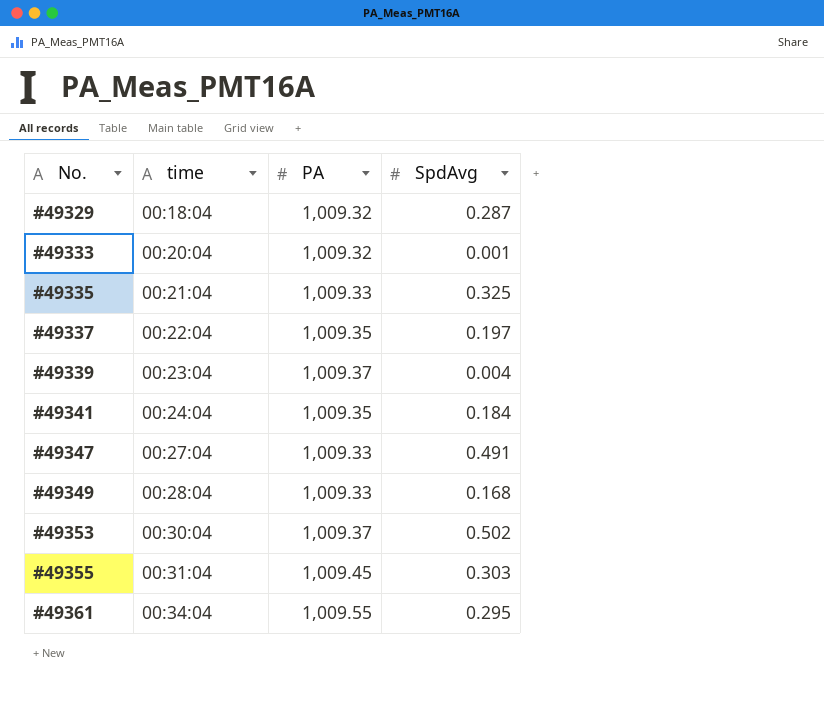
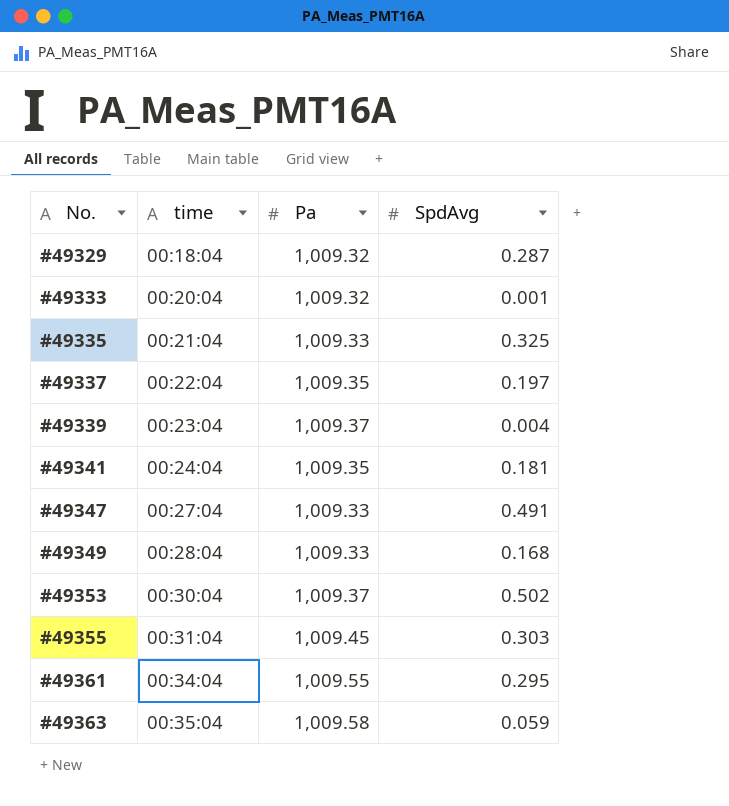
column name: PA -> Pa
#49341 | SpdAvg: 0.184 -> 0.181
row #49363: none -> 00:35:04 | 1,009.58 | 0.059

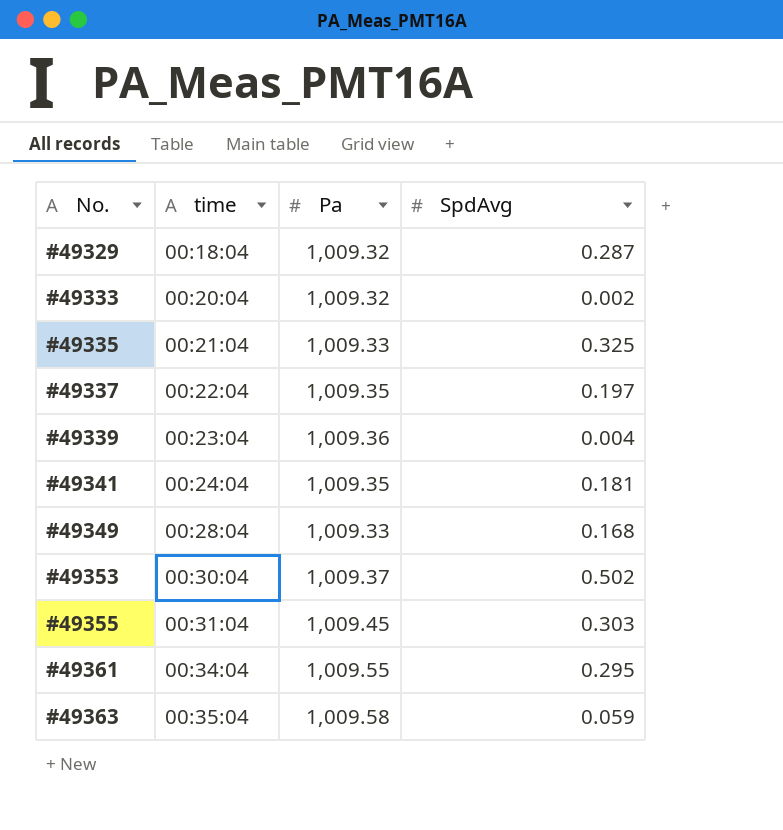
row #49347: 00:27:04 | 1,009.33 | 0.491 -> none
#49333 | SpdAvg: 0.001 -> 0.002
#49339 | Pa: 1,009.37 -> 1,009.36

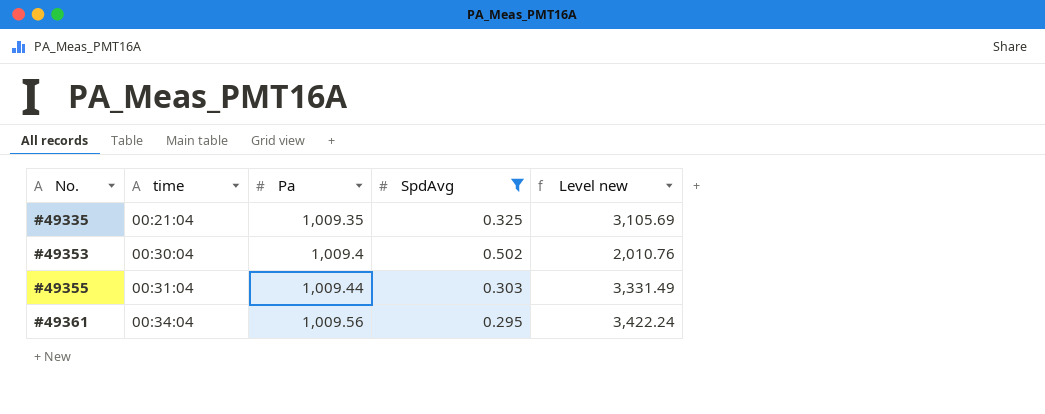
filter: none -> SpdAvg >= 0.295
column Level new | formula: none -> [Pa] / [SpdAvg]
#49335 | Pa: 1,009.33 -> 1,009.35
#49353 | Pa: 1,009.37 -> 1,009.4
#49355 | Pa: 1,009.45 -> 1,009.44
#49361 | Pa: 1,009.55 -> 1,009.56

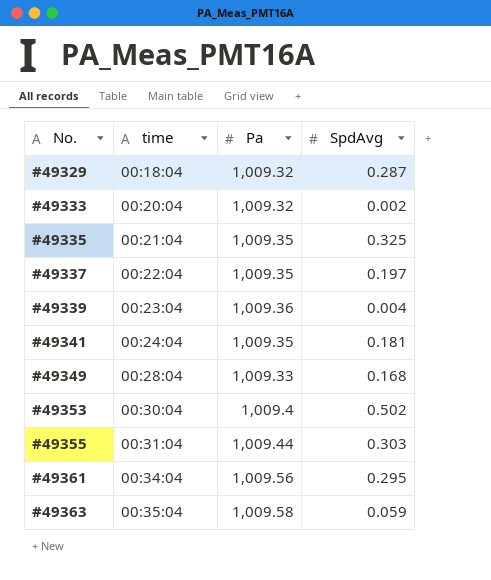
filter: SpdAvg >= 0.295 -> none
column Level new | formula: [Pa] / [SpdAvg] -> none

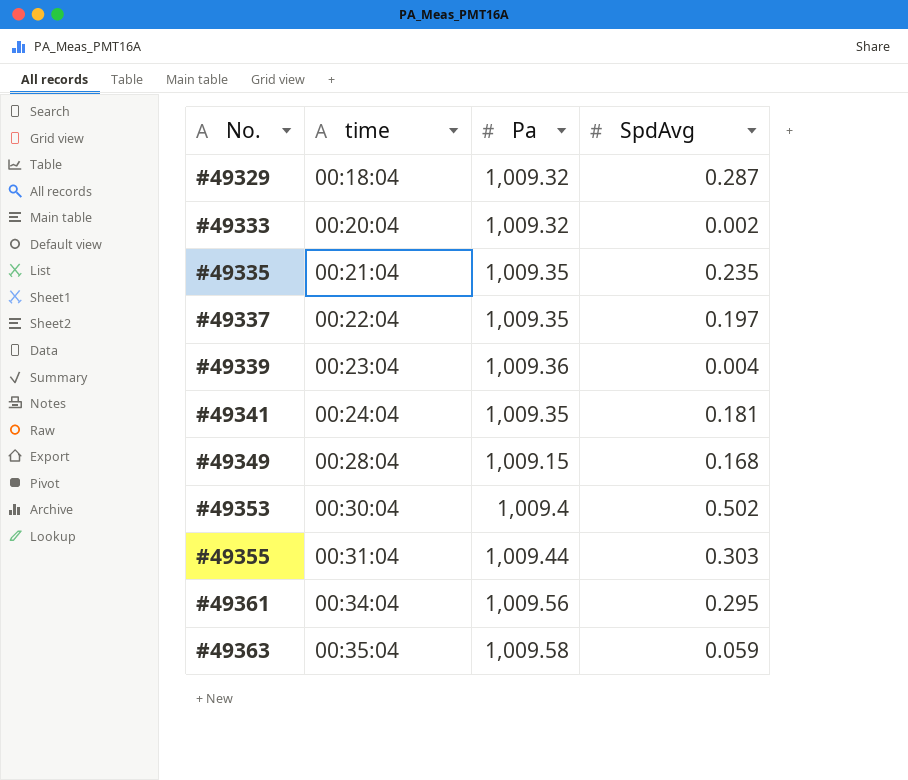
#49335 | SpdAvg: 0.325 -> 0.235
#49349 | Pa: 1,009.33 -> 1,009.15

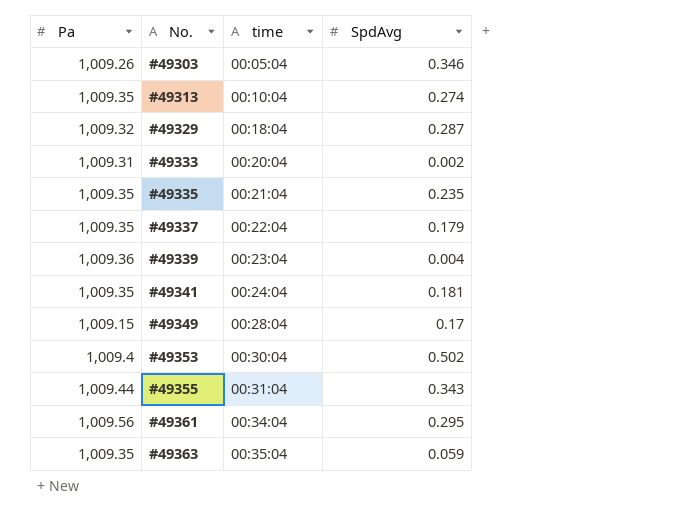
column Pa | position: 3 -> 1
row #49303: none -> 1,009.26 | 00:05:04 | 0.346
row #49313: none -> 1,009.35 | 00:10:04 | 0.274
#49333 | Pa: 1,009.32 -> 1,009.31
#49337 | SpdAvg: 0.197 -> 0.179
#49349 | SpdAvg: 0.168 -> 0.17
#49355 | SpdAvg: 0.303 -> 0.343
#49363 | Pa: 1,009.58 -> 1,009.35

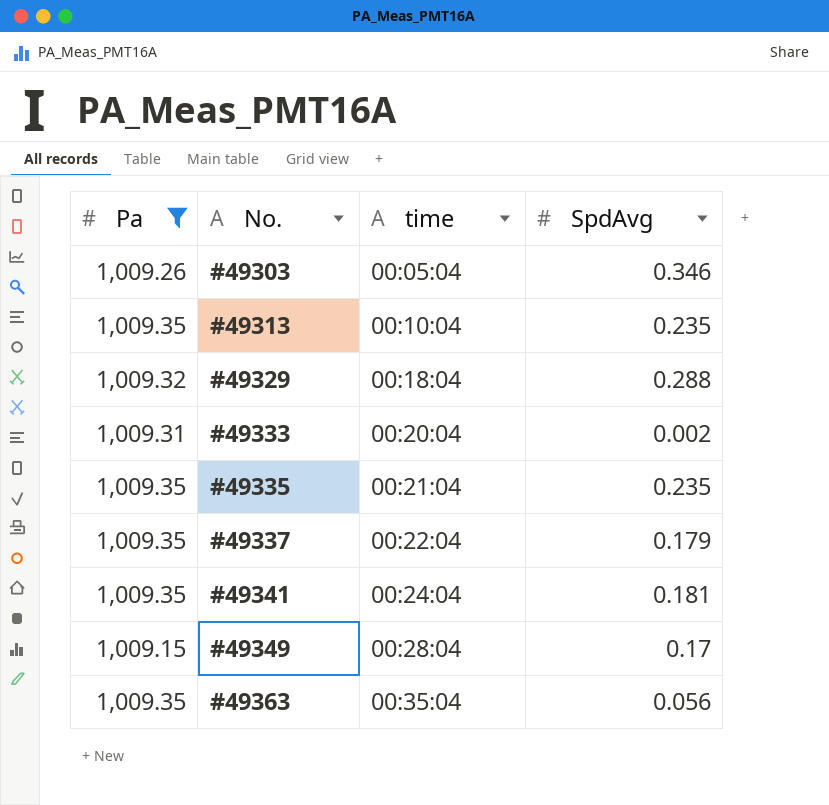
filter: none -> Pa <= 1,009.35
#49313 | SpdAvg: 0.274 -> 0.235
#49329 | SpdAvg: 0.287 -> 0.288
#49363 | SpdAvg: 0.059 -> 0.056

